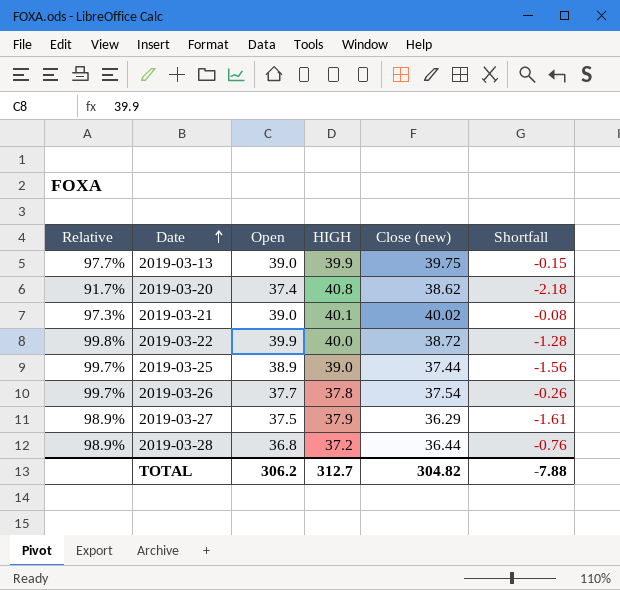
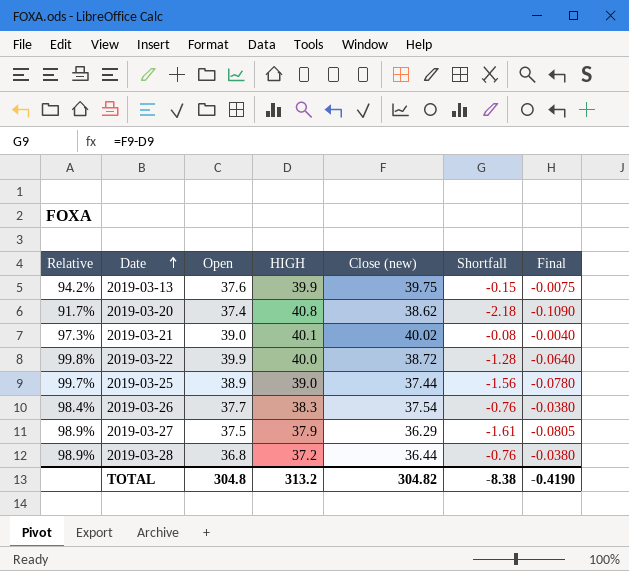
column Final | formula: none -> [Shortfall] * 0.05
2019-03-13 | Relative: 97.7% -> 94.2%
2019-03-13 | Open: 39.0 -> 37.6
2019-03-26 | Relative: 99.7% -> 98.4%
2019-03-26 | HIGH: 37.8 -> 38.3
2019-03-26 | Shortfall: -0.26 -> -0.76
TOTAL | Open: 306.2 -> 304.8
TOTAL | HIGH: 312.7 -> 313.2
TOTAL | Shortfall: -7.88 -> -8.38

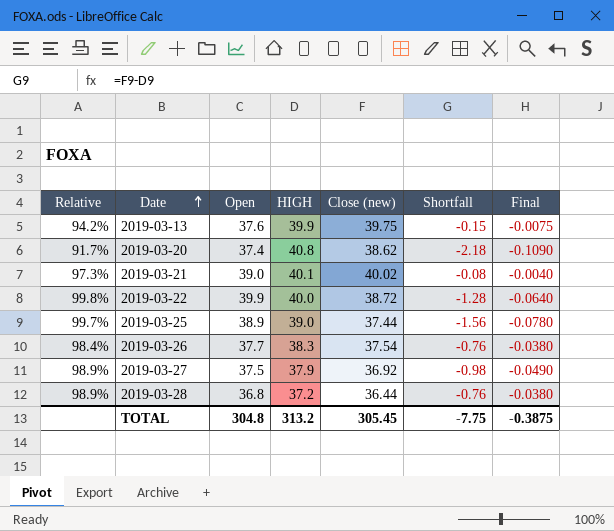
2019-03-27 | Close (new): 36.29 -> 36.92
2019-03-27 | Shortfall: -1.61 -> -0.98
2019-03-27 | Final: -0.0805 -> -0.0490
TOTAL | Close (new): 304.82 -> 305.45
TOTAL | Shortfall: -8.38 -> -7.75
TOTAL | Final: -0.4190 -> -0.3875

